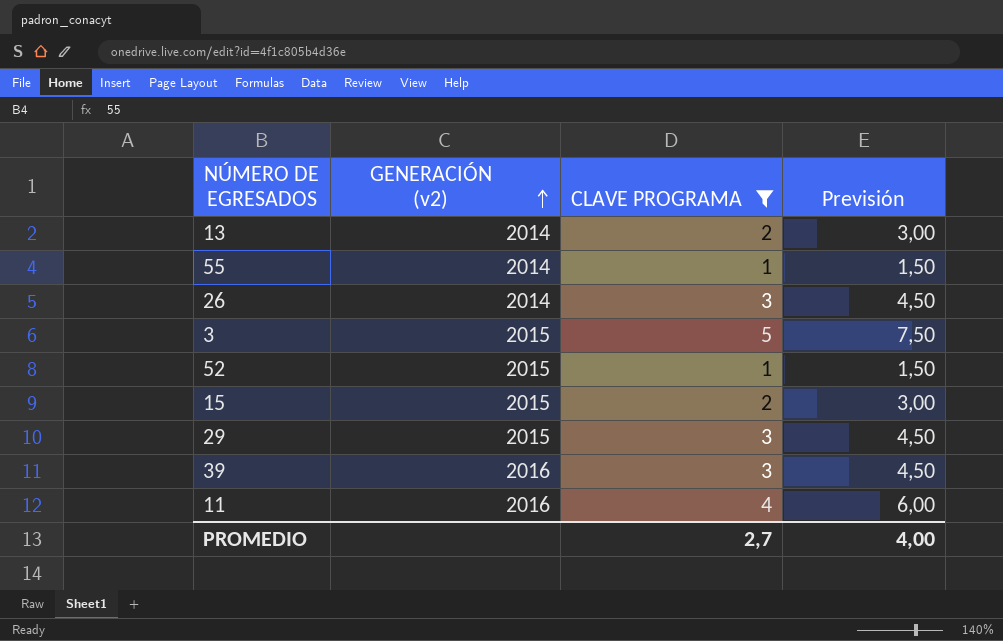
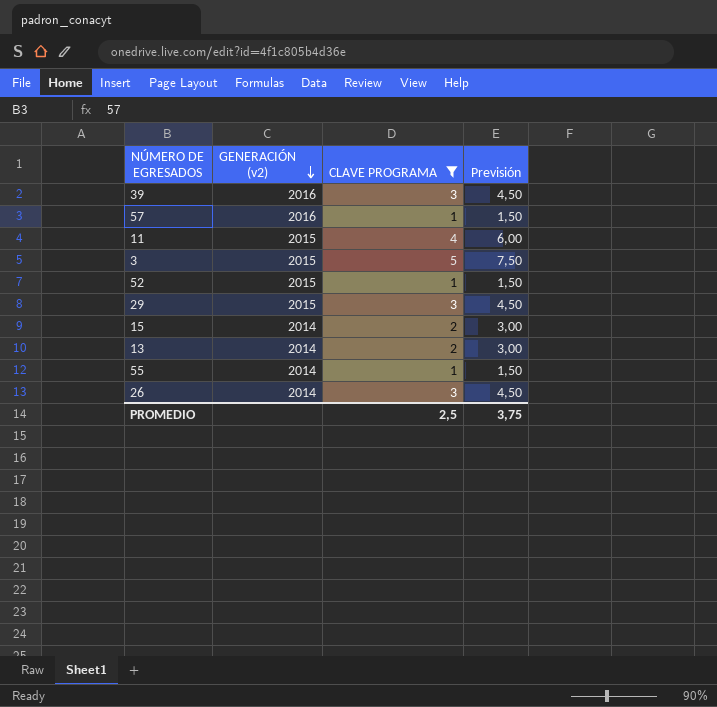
row order: GENERACIÓN (v2) ascending -> GENERACIÓN (v2) descending
row 57: none -> 2016 | 1 | 1,50
11 | GENERACIÓN (v2): 2016 -> 2015
15 | GENERACIÓN (v2): 2015 -> 2014
PROMEDIO | CLAVE PROGRAMA: 2,7 -> 2,5
PROMEDIO | Previsión: 4,00 -> 3,75

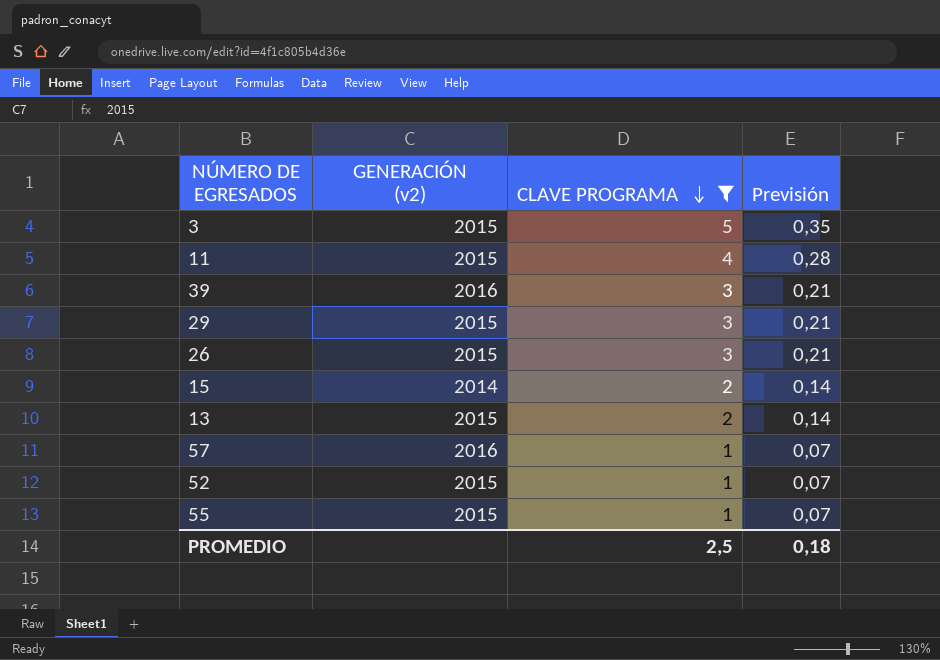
row order: GENERACIÓN (v2) descending -> CLAVE PROGRAMA descending
column Previsión | formula: [CLAVE PROGRAMA] * 1,5 -> [CLAVE PROGRAMA] * 0,07
26 | GENERACIÓN (v2): 2014 -> 2015
13 | GENERACIÓN (v2): 2014 -> 2015
55 | GENERACIÓN (v2): 2014 -> 2015
PROMEDIO | Previsión: 3,75 -> 0,18

